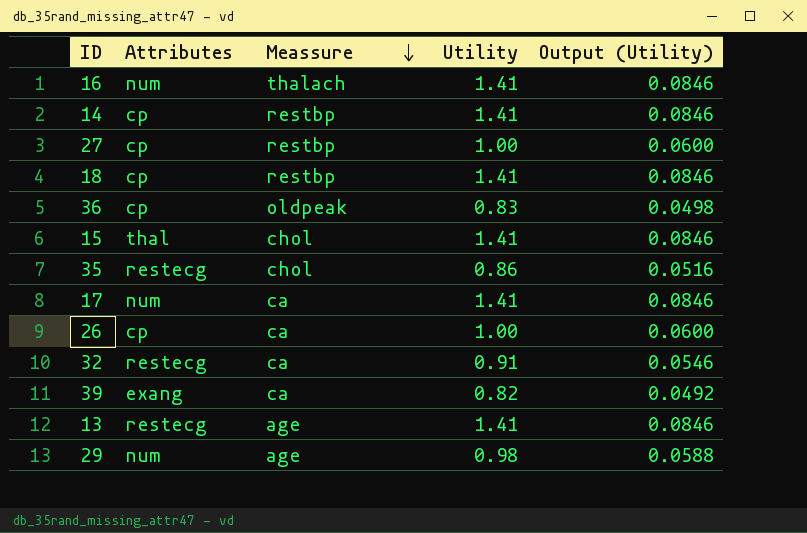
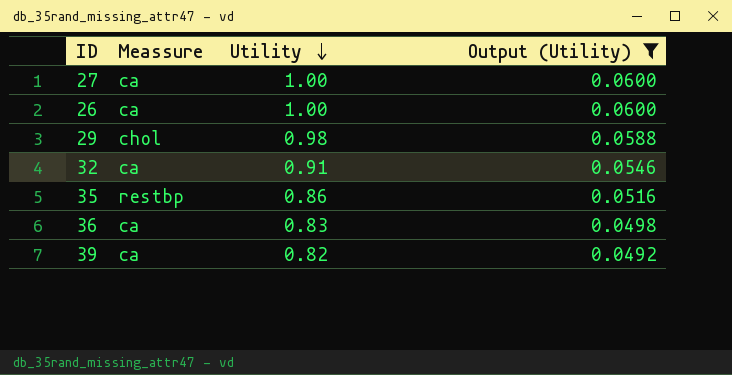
filter: none -> Output (Utility) != 0.0846
row order: Meassure descending -> Utility descending
column Attributes | position: 2 -> none
27 | Meassure: restbp -> ca
29 | Meassure: age -> chol
35 | Meassure: chol -> restbp
36 | Meassure: oldpeak -> ca

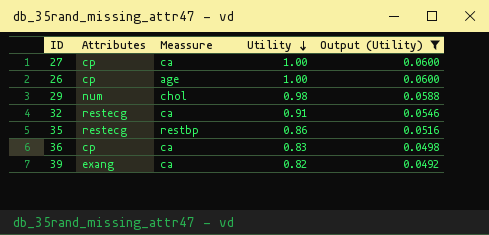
column Attributes | position: none -> 2
26 | Meassure: ca -> age

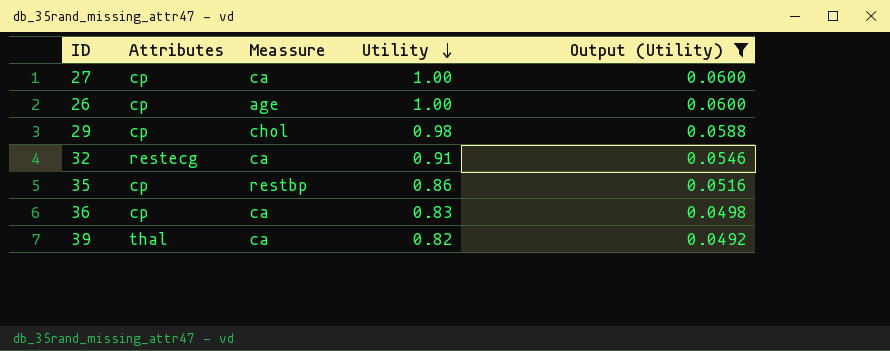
29 | Attributes: num -> cp
35 | Attributes: restecg -> cp
39 | Attributes: exang -> thal

